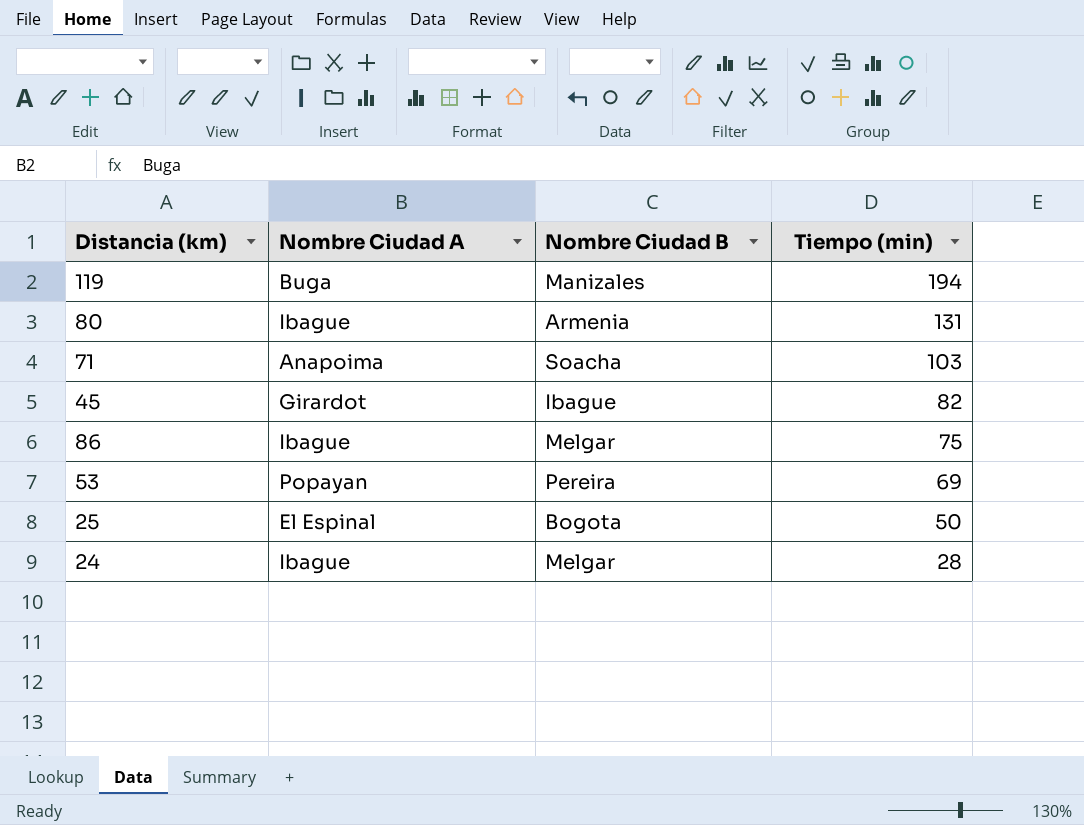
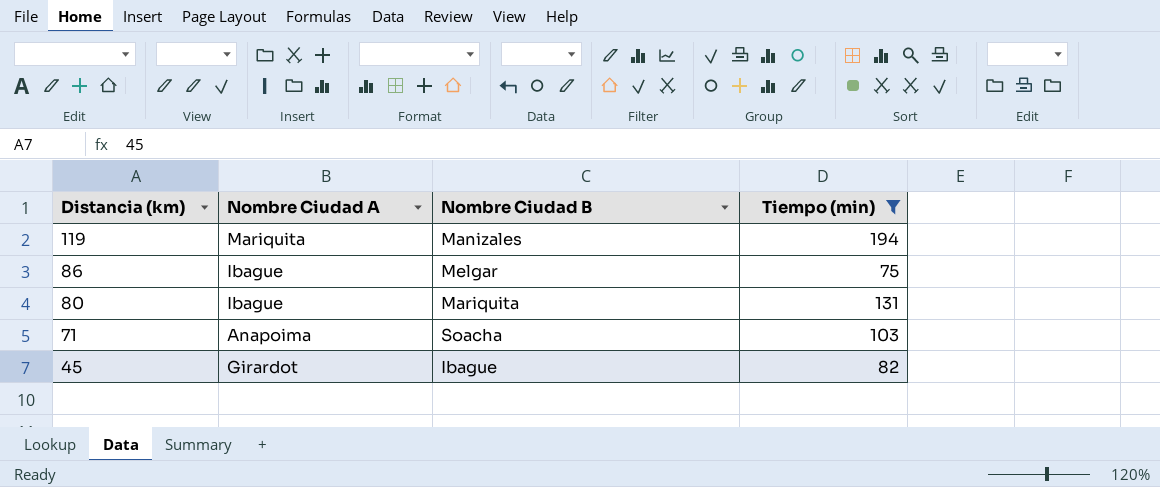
filter: none -> Tiempo (min) >= 75
row order: Tiempo (min) descending -> Distancia (km) descending
119 | Nombre Ciudad A: Buga -> Mariquita
80 | Nombre Ciudad B: Armenia -> Mariquita

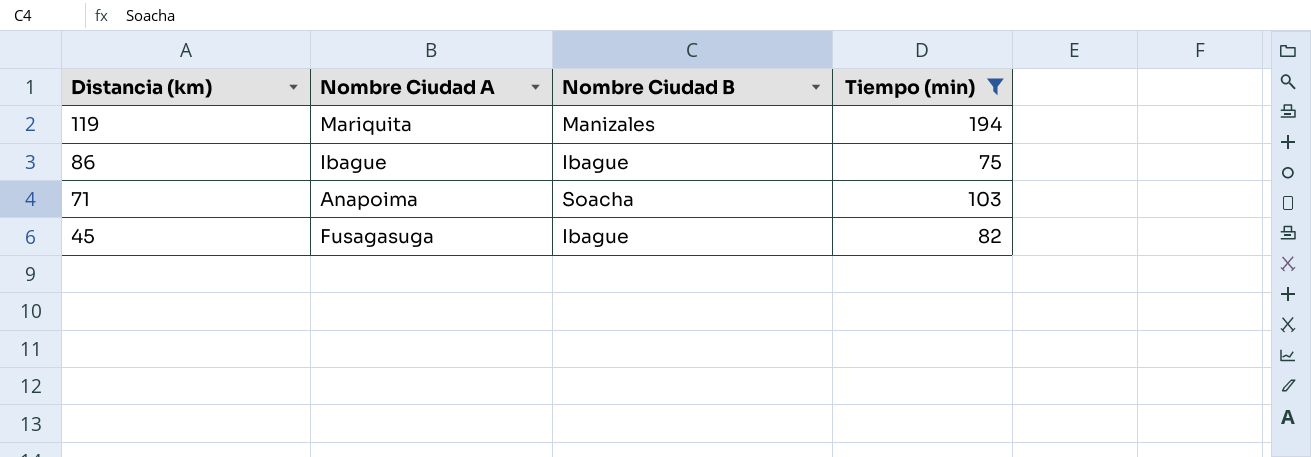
row 80: Ibague | Mariquita | 131 -> none
86 | Nombre Ciudad B: Melgar -> Ibague
45 | Nombre Ciudad A: Girardot -> Fusagasuga

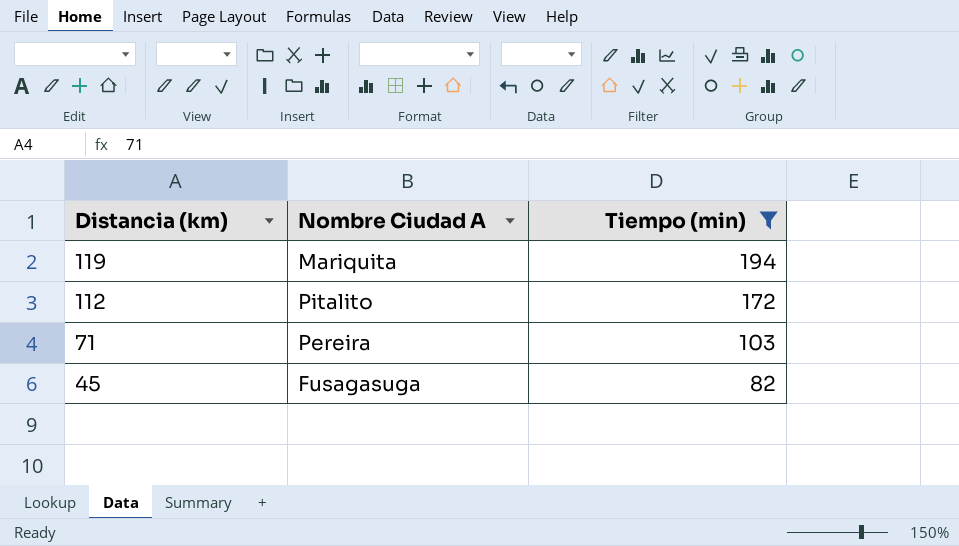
column Nombre Ciudad B | position: 3 -> none
row 86: Ibague | Ibague | 75 -> none
row 112: none -> Pitalito | 172
71 | Nombre Ciudad A: Anapoima -> Pereira

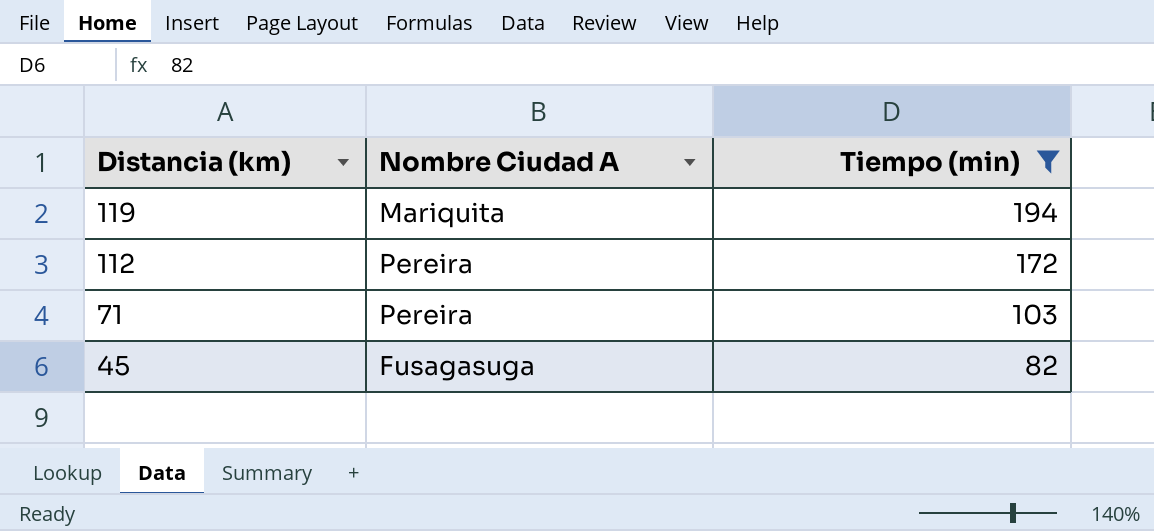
112 | Nombre Ciudad A: Pitalito -> Pereira

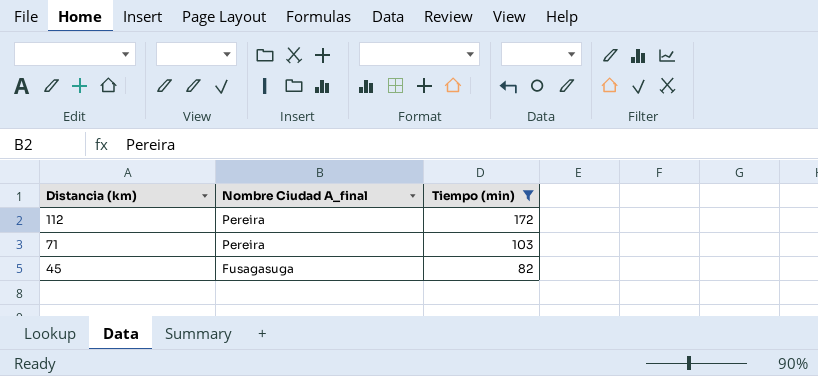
column name: Nombre Ciudad A -> Nombre Ciudad A_final
row 119: Mariquita | 194 -> none

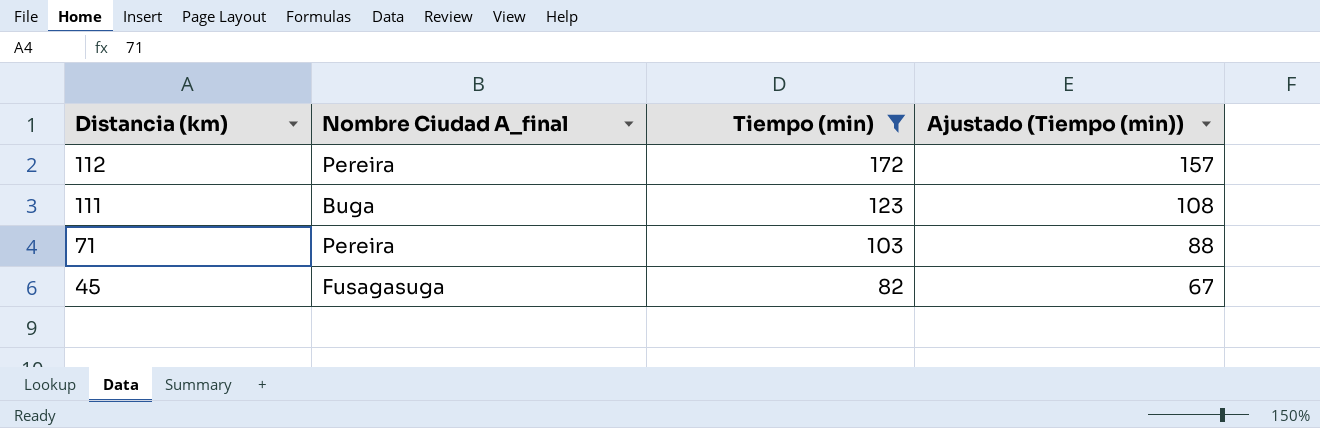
column Ajustado (Tiempo (min)) | formula: none -> [Tiempo (min)] - 15
row 111: none -> Buga | 123 | 108

